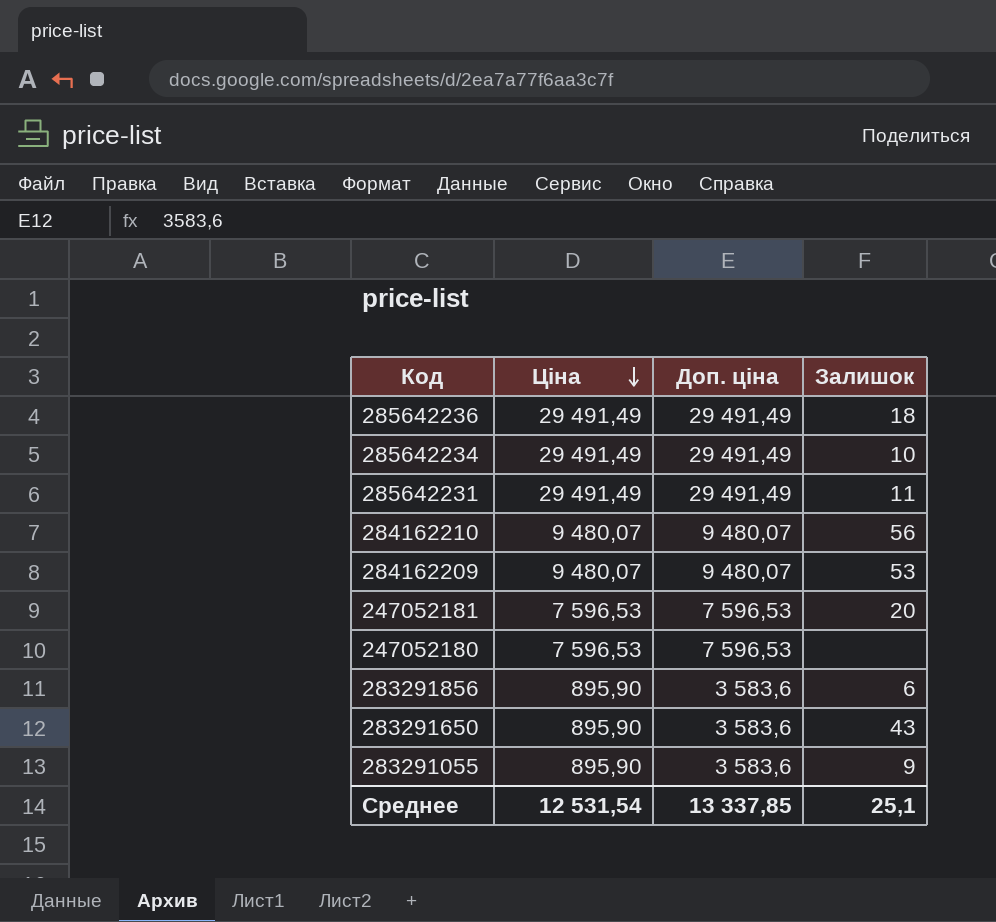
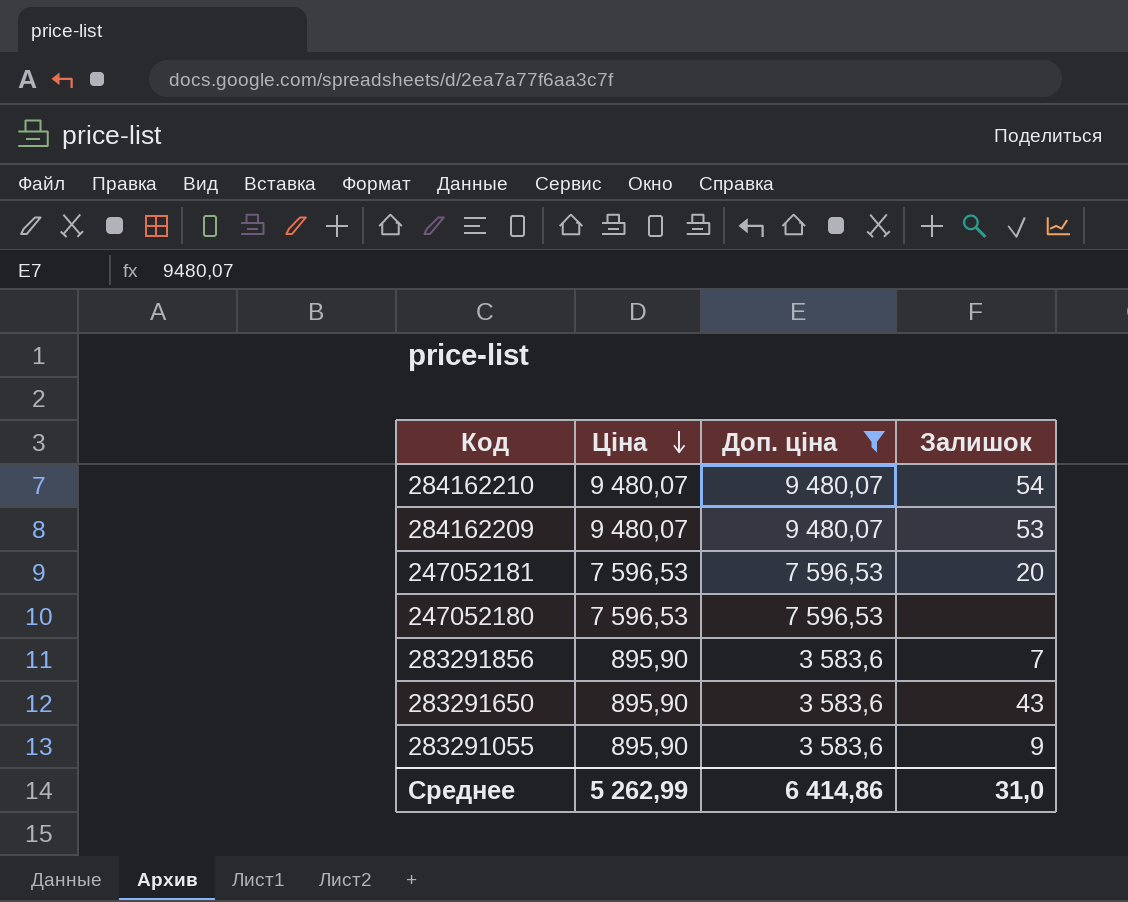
filter: none -> Доп. ціна != 29 491,49
284162210 | Залишок: 56 -> 54
283291856 | Залишок: 6 -> 7
Среднее | Ціна: 12 531,54 -> 5 262,99
Среднее | Доп. ціна: 13 337,85 -> 6 414,86
Среднее | Залишок: 25,1 -> 31,0

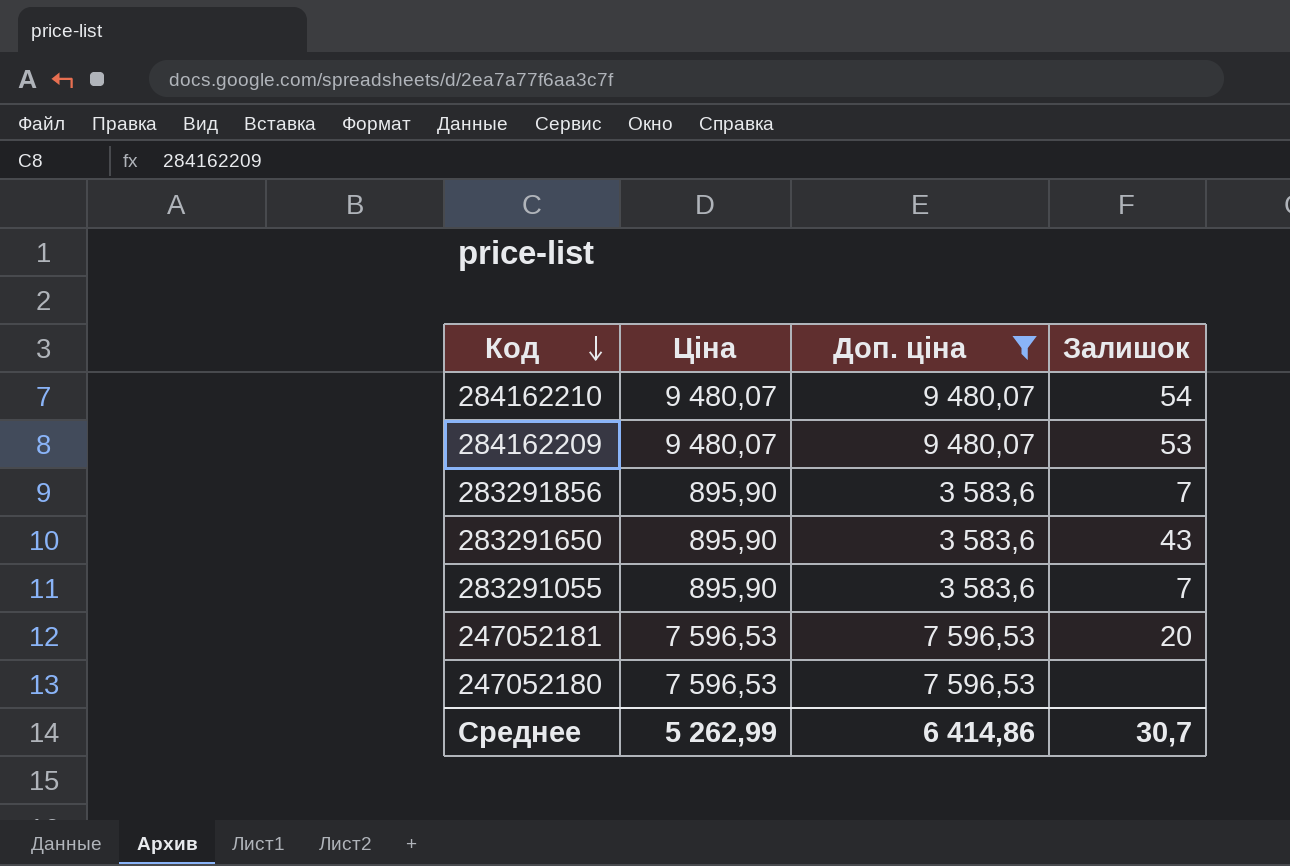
row order: Ціна descending -> Код descending
283291055 | Залишок: 9 -> 7
Среднее | Залишок: 31,0 -> 30,7

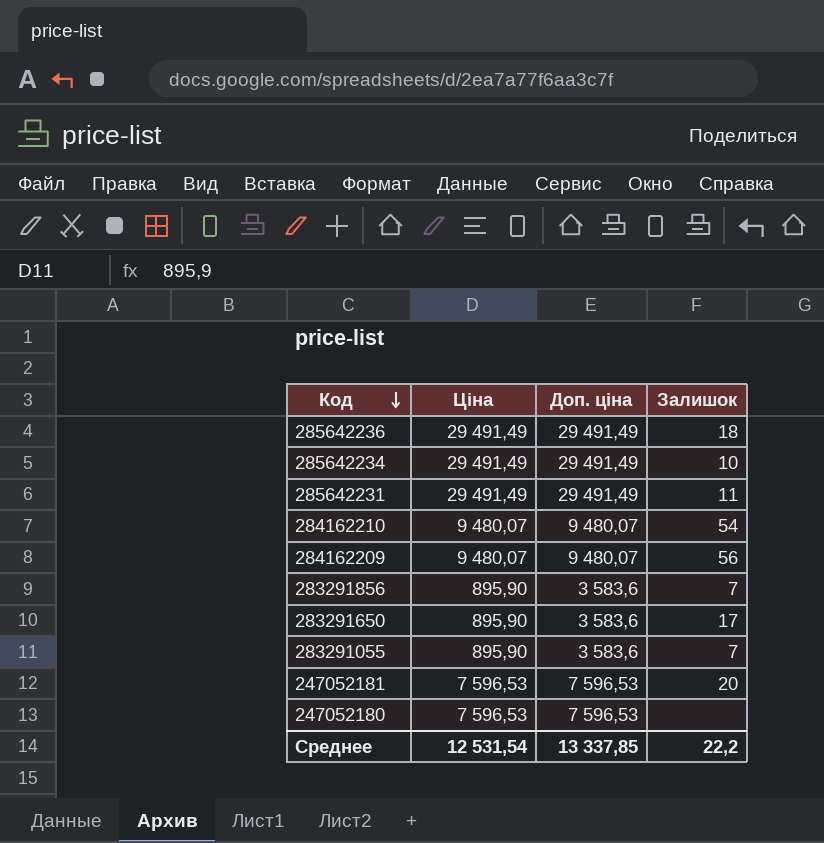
filter: Доп. ціна != 29 491,49 -> none
284162209 | Залишок: 53 -> 56
283291650 | Залишок: 43 -> 17
Среднее | Ціна: 5 262,99 -> 12 531,54
Среднее | Доп. ціна: 6 414,86 -> 13 337,85
Среднее | Залишок: 30,7 -> 22,2

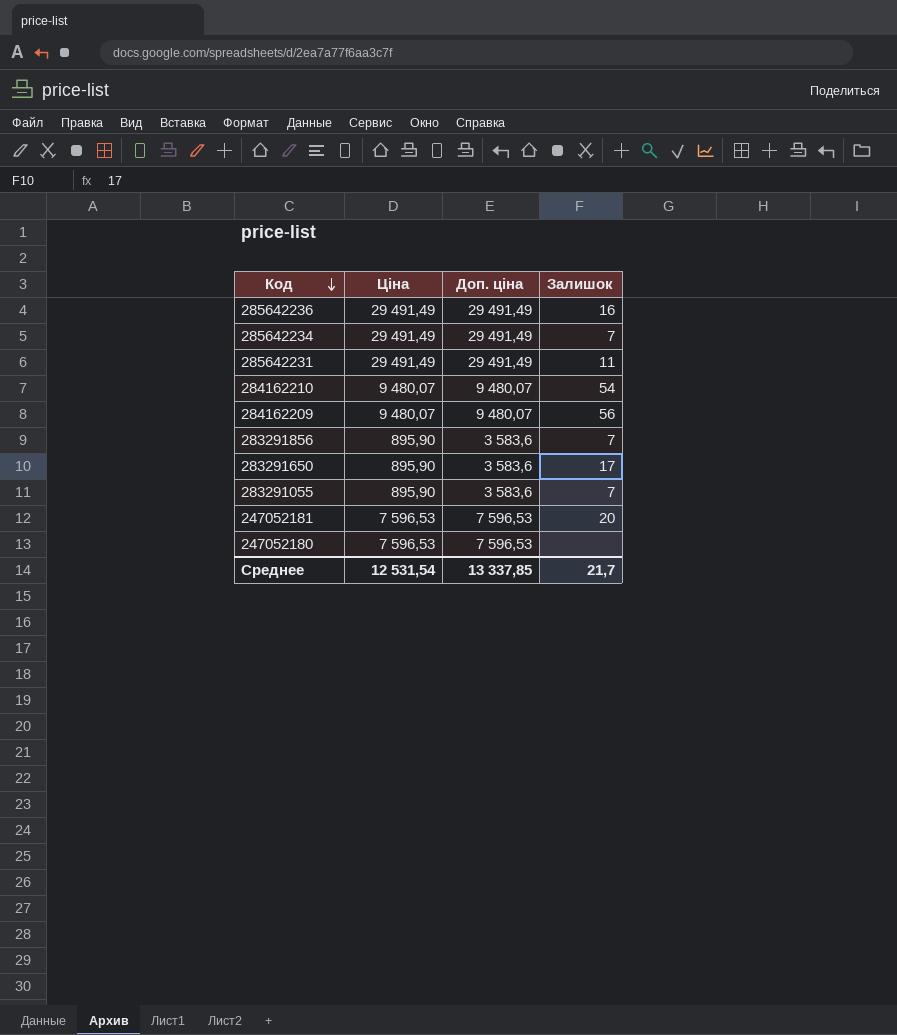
285642236 | Залишок: 18 -> 16
285642234 | Залишок: 10 -> 7
Среднее | Залишок: 22,2 -> 21,7

